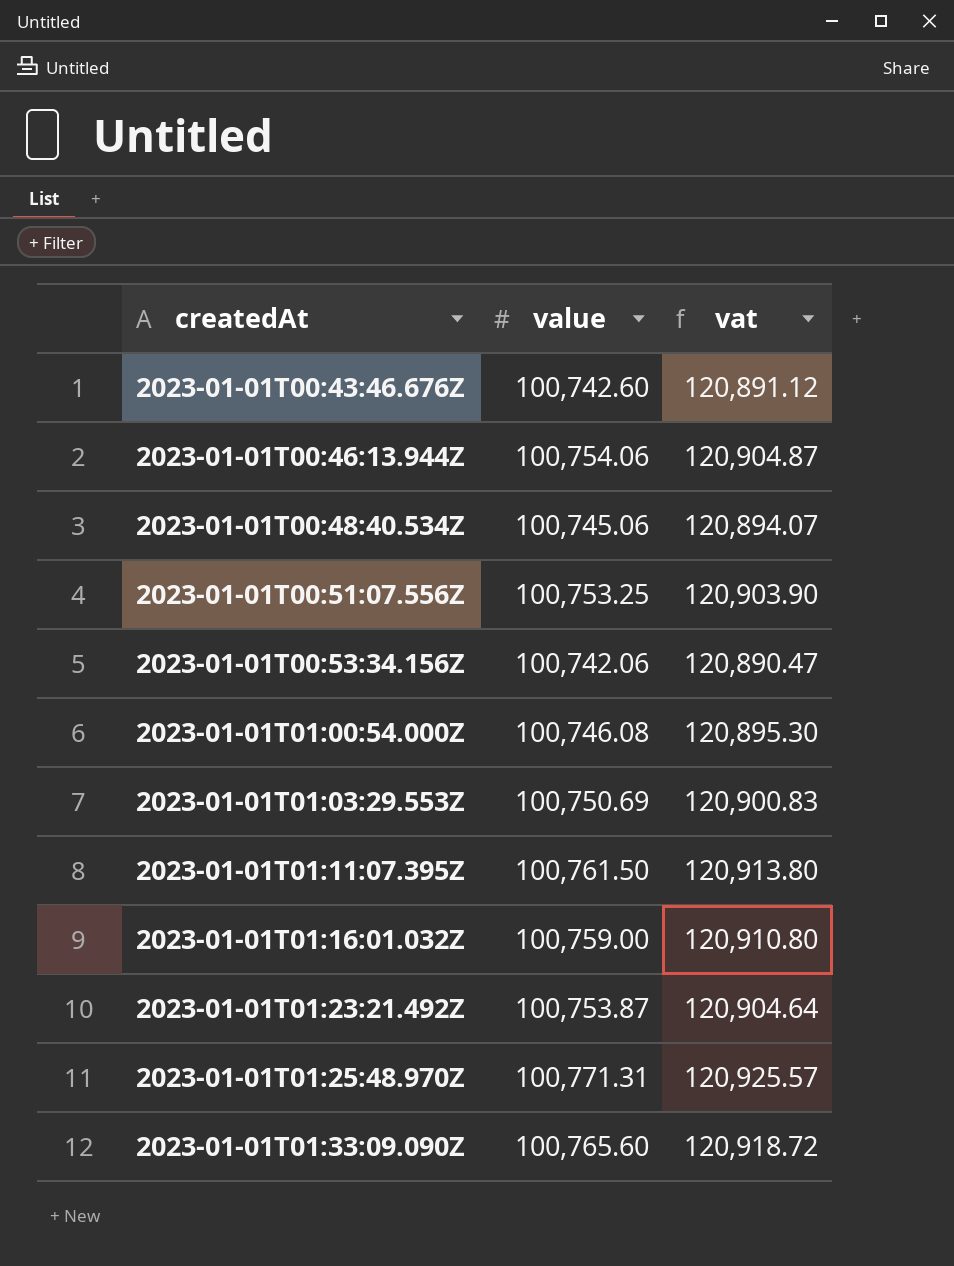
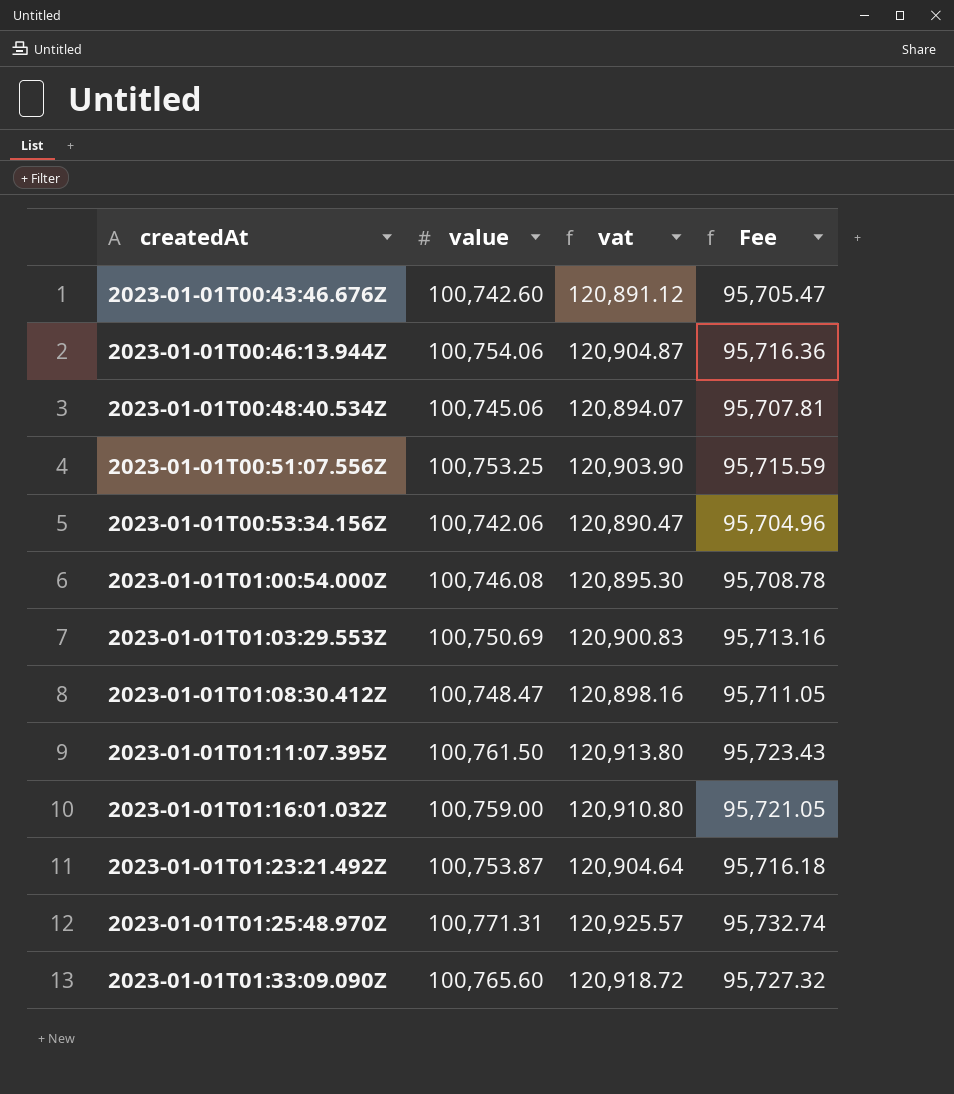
column Fee | formula: none -> [value] * 0.95
row 2023-01-01T01:08:30.412Z: none -> 100,748.47 | 120,898.16 | 95,711.05

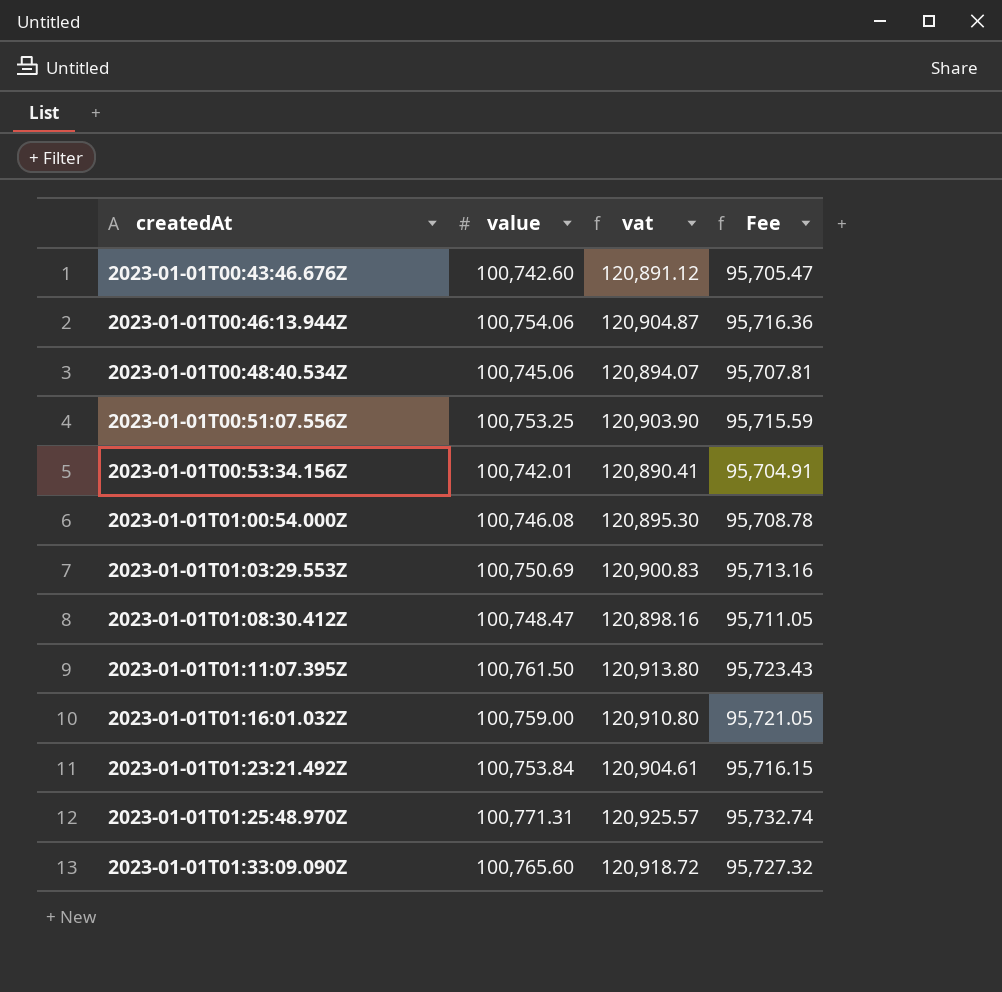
2023-01-01T00:53:34.156Z | value: 100,742.06 -> 100,742.01
2023-01-01T00:53:34.156Z | vat: 120,890.47 -> 120,890.41
2023-01-01T00:53:34.156Z | Fee: 95,704.96 -> 95,704.91
2023-01-01T01:23:21.492Z | value: 100,753.87 -> 100,753.84
2023-01-01T01:23:21.492Z | vat: 120,904.64 -> 120,904.61
2023-01-01T01:23:21.492Z | Fee: 95,716.18 -> 95,716.15

